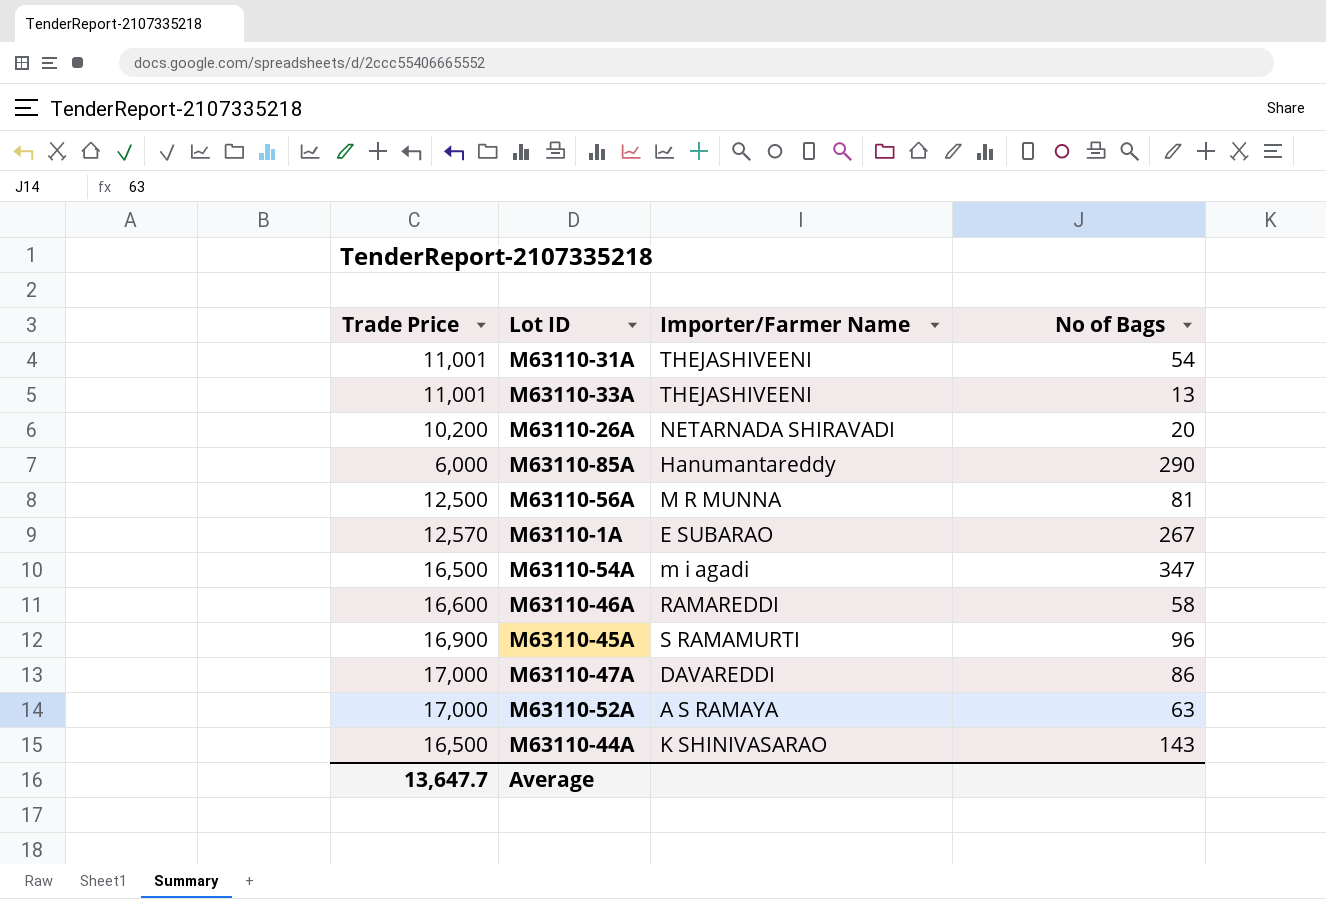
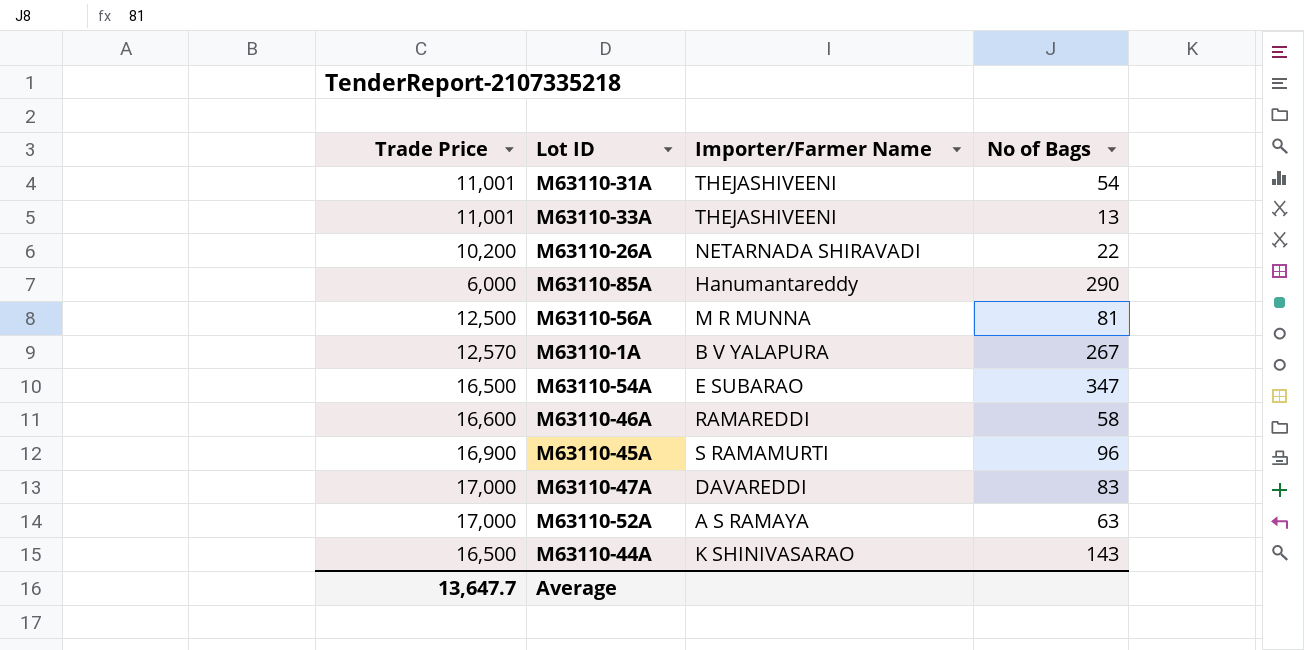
M63110-26A | No of Bags: 20 -> 22
M63110-1A | Importer/Farmer Name: E SUBARAO -> B V YALAPURA
M63110-54A | Importer/Farmer Name: m i agadi -> E SUBARAO
M63110-47A | No of Bags: 86 -> 83

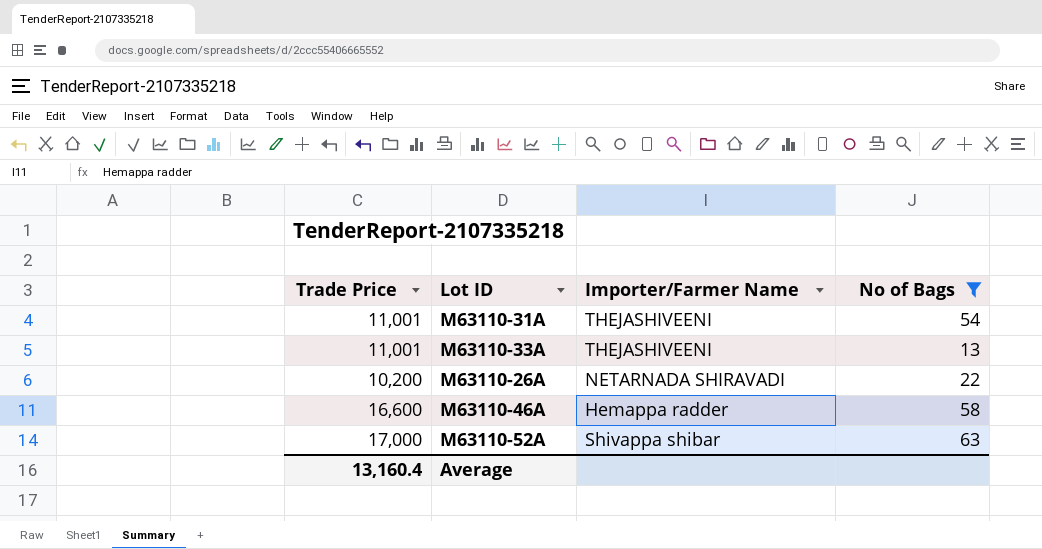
filter: none -> No of Bags <= 63
M63110-46A | Importer/Farmer Name: RAMAREDDI -> Hemappa radder
M63110-52A | Importer/Farmer Name: A S RAMAYA -> Shivappa shibar
Average | Trade Price: 13,647.7 -> 13,160.4

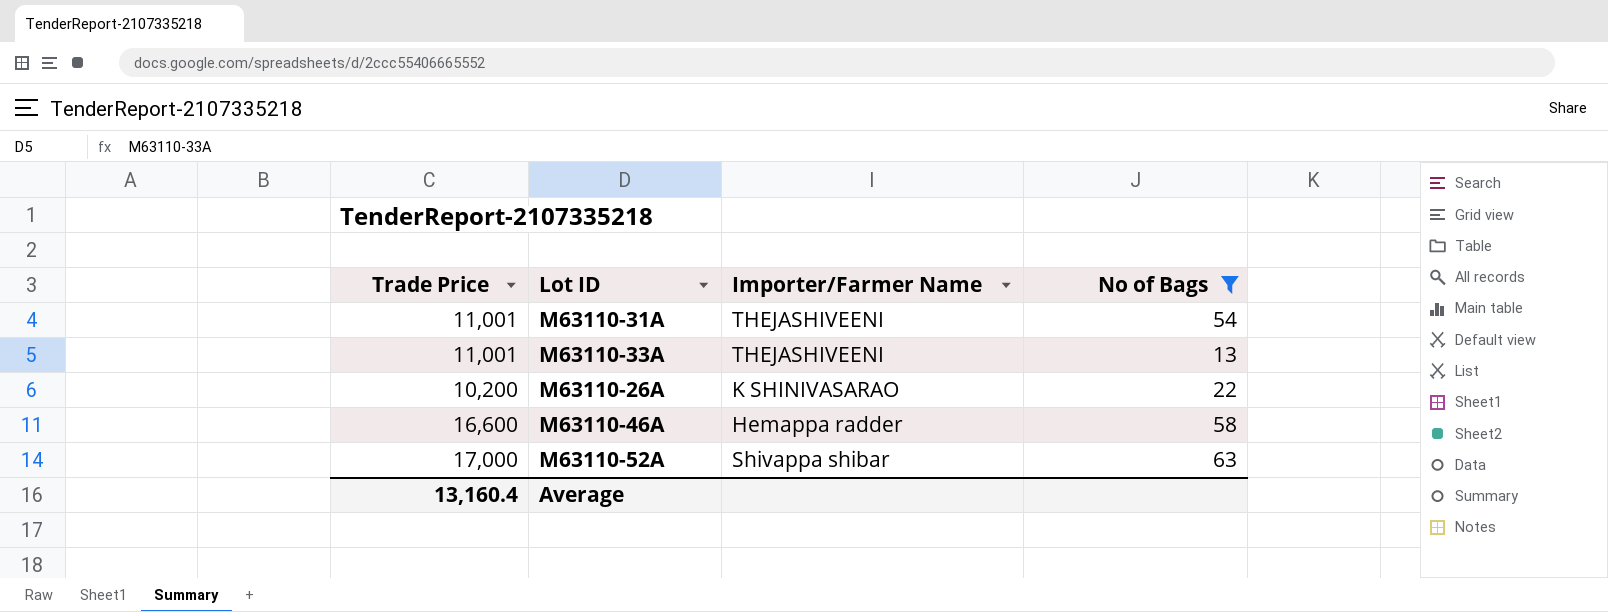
M63110-26A | Importer/Farmer Name: NETARNADA SHIRAVADI -> K SHINIVASARAO

